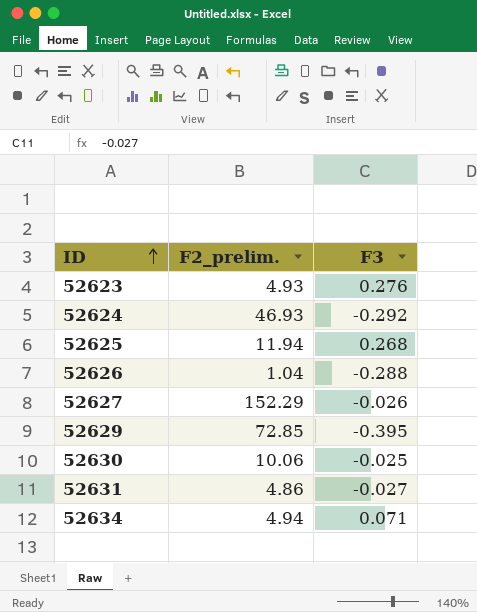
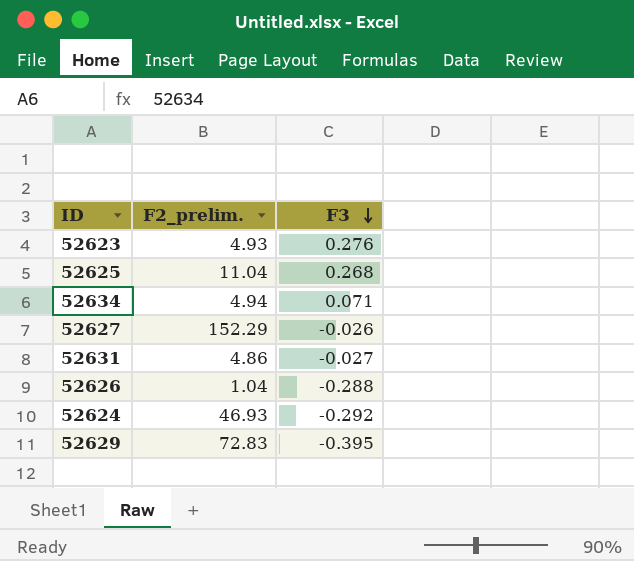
row order: ID ascending -> F3 descending
row 52630: 10.06 | -0.025 -> none
52625 | F2_prelim.: 11.94 -> 11.04
52629 | F2_prelim.: 72.85 -> 72.83

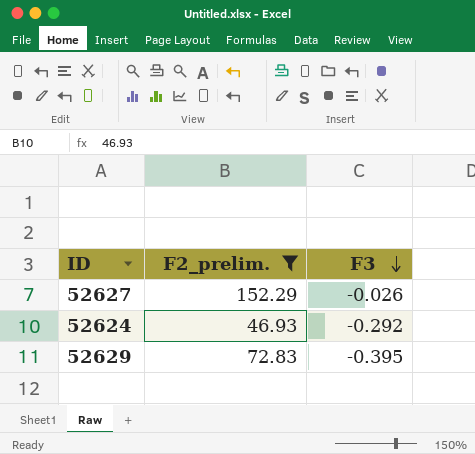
filter: none -> F2_prelim. >= 46.93

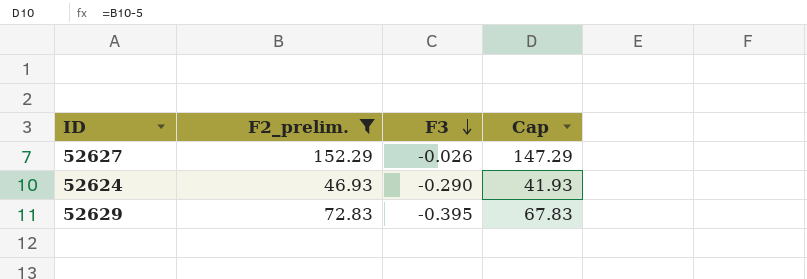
column Cap | formula: none -> [F2_prelim.] - 5
52624 | F3: -0.292 -> -0.290

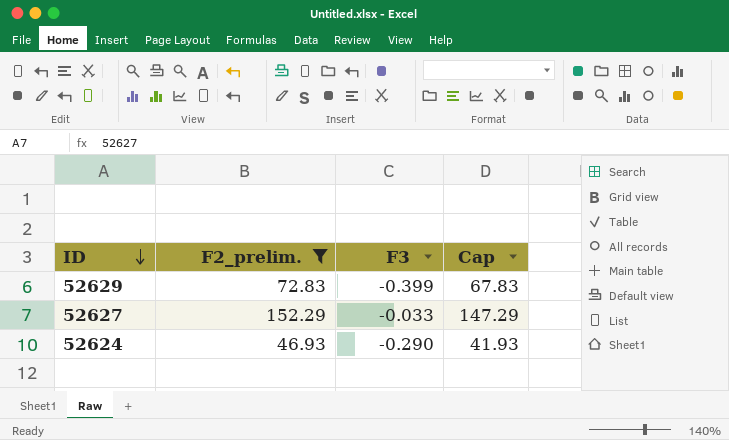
row order: F3 descending -> ID descending
52629 | F3: -0.395 -> -0.399
52627 | F3: -0.026 -> -0.033

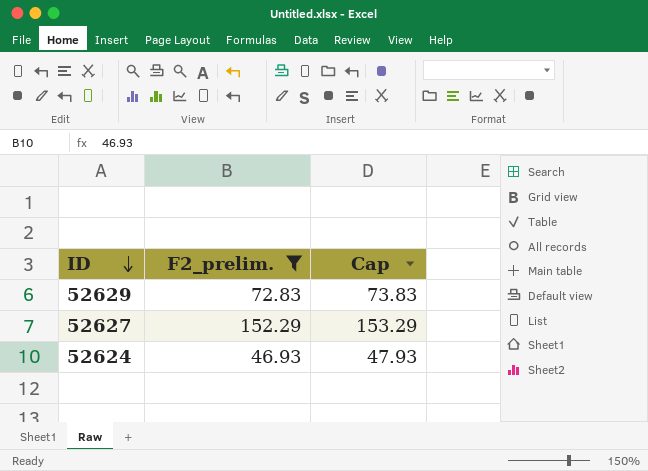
column F3 | position: 3 -> none
column Cap | formula: [F2_prelim.] - 5 -> [F2_prelim.] + 1

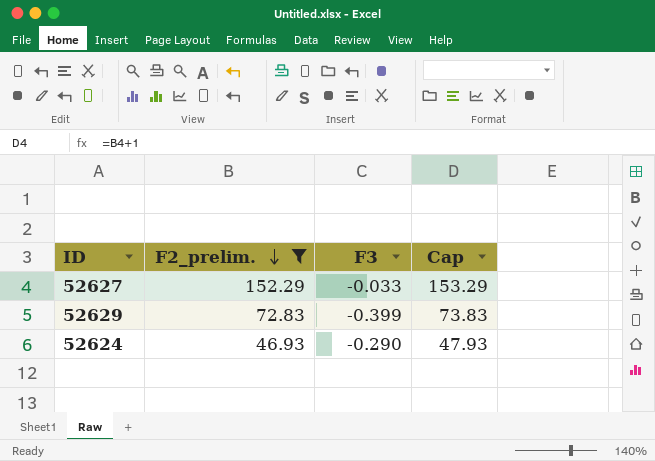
row order: ID descending -> F2_prelim. descending
column F3 | position: none -> 3

